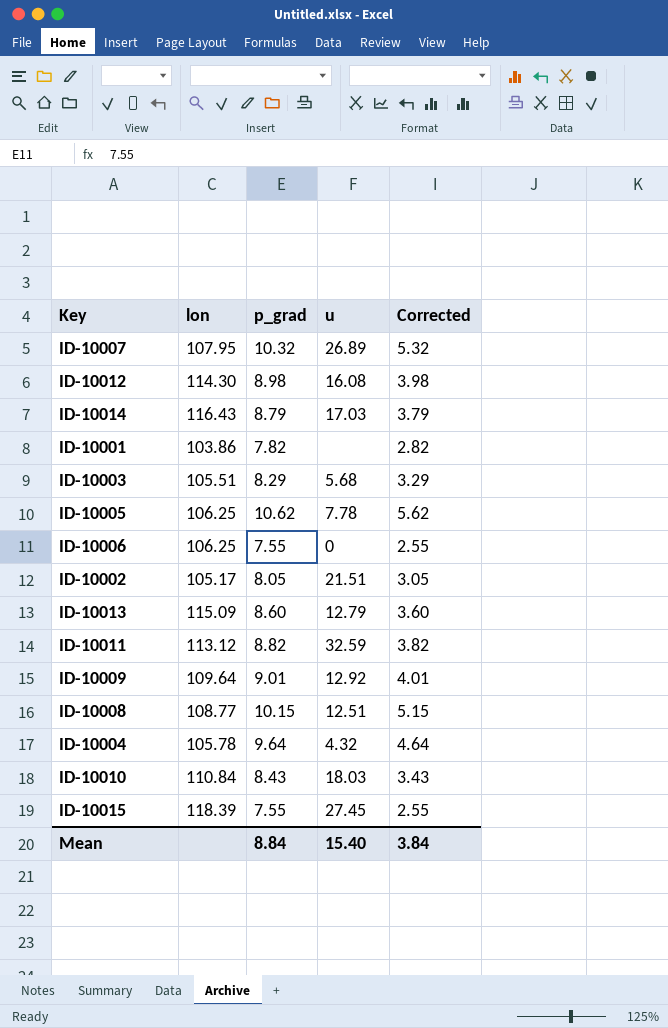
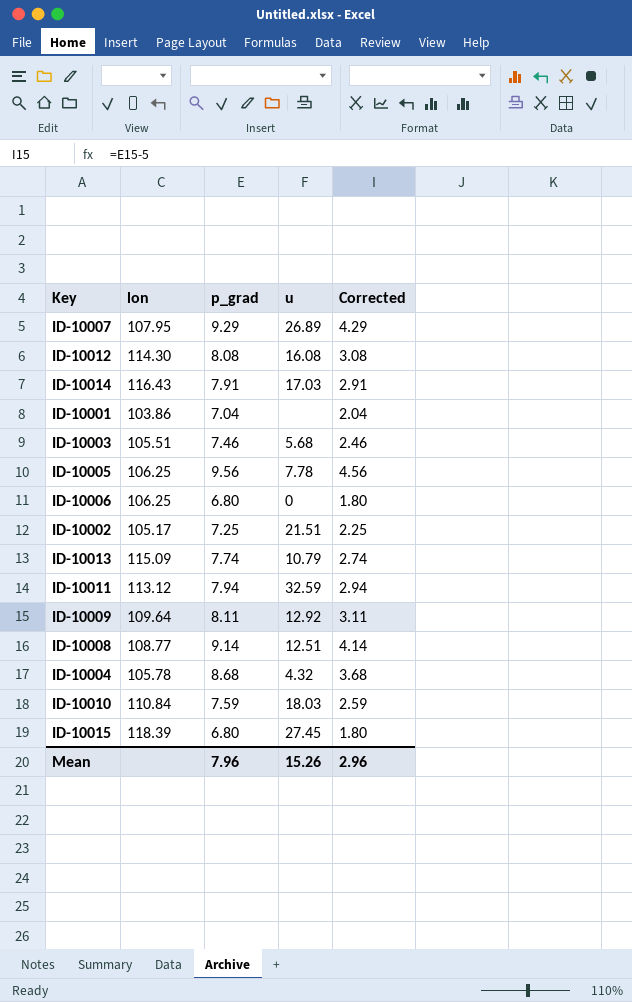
ID-10007 | p_grad: 10.32 -> 9.29
ID-10007 | Corrected: 5.32 -> 4.29
ID-10012 | p_grad: 8.98 -> 8.08
ID-10012 | Corrected: 3.98 -> 3.08
ID-10014 | p_grad: 8.79 -> 7.91
ID-10014 | Corrected: 3.79 -> 2.91
ID-10001 | p_grad: 7.82 -> 7.04
ID-10001 | Corrected: 2.82 -> 2.04
ID-10003 | p_grad: 8.29 -> 7.46
ID-10003 | Corrected: 3.29 -> 2.46
ID-10005 | p_grad: 10.62 -> 9.56
ID-10005 | Corrected: 5.62 -> 4.56
ID-10006 | p_grad: 7.55 -> 6.80
ID-10006 | Corrected: 2.55 -> 1.80
ID-10002 | p_grad: 8.05 -> 7.25
ID-10002 | Corrected: 3.05 -> 2.25
ID-10013 | p_grad: 8.60 -> 7.74
ID-10013 | u: 12.79 -> 10.79
ID-10013 | Corrected: 3.60 -> 2.74
ID-10011 | p_grad: 8.82 -> 7.94
ID-10011 | Corrected: 3.82 -> 2.94
ID-10009 | p_grad: 9.01 -> 8.11
ID-10009 | Corrected: 4.01 -> 3.11
ID-10008 | p_grad: 10.15 -> 9.14
ID-10008 | Corrected: 5.15 -> 4.14
ID-10004 | p_grad: 9.64 -> 8.68
ID-10004 | Corrected: 4.64 -> 3.68
ID-10010 | p_grad: 8.43 -> 7.59
ID-10010 | Corrected: 3.43 -> 2.59
ID-10015 | p_grad: 7.55 -> 6.80
ID-10015 | Corrected: 2.55 -> 1.80
Mean | p_grad: 8.84 -> 7.96
Mean | u: 15.40 -> 15.26
Mean | Corrected: 3.84 -> 2.96

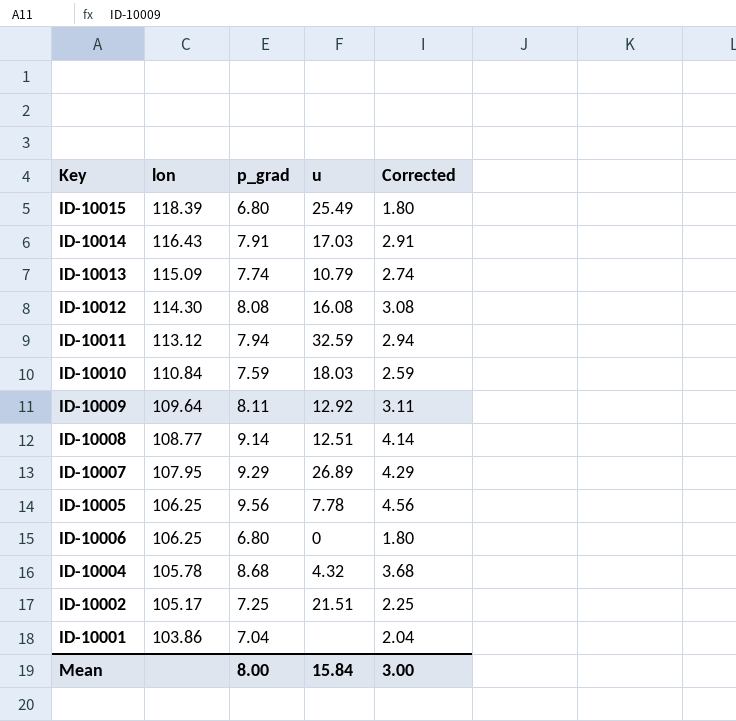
row order: none -> lon descending
row ID-10003: 105.51 | 7.46 | 5.68 | 2.46 -> none
ID-10015 | u: 27.45 -> 25.49
Mean | p_grad: 7.96 -> 8.00
Mean | u: 15.26 -> 15.84
Mean | Corrected: 2.96 -> 3.00

